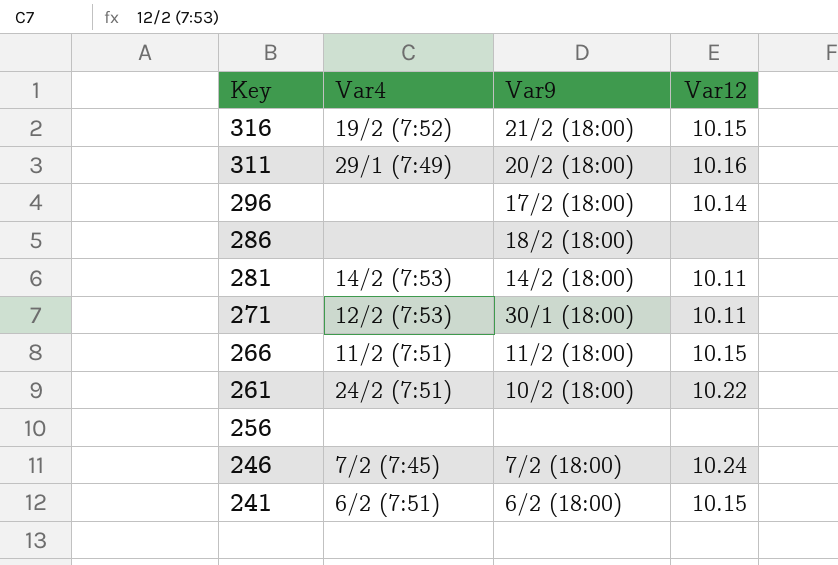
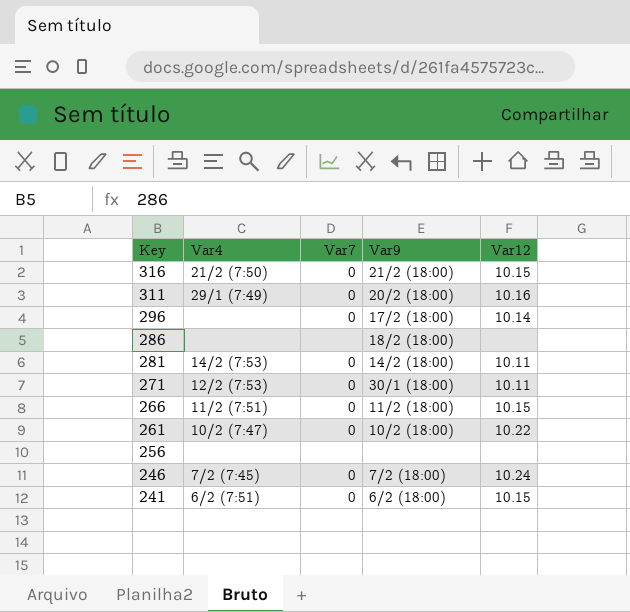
column Var7 | position: none -> 3
316 | Var4: 19/2 (7:52) -> 21/2 (7:50)
261 | Var4: 24/2 (7:51) -> 10/2 (7:47)

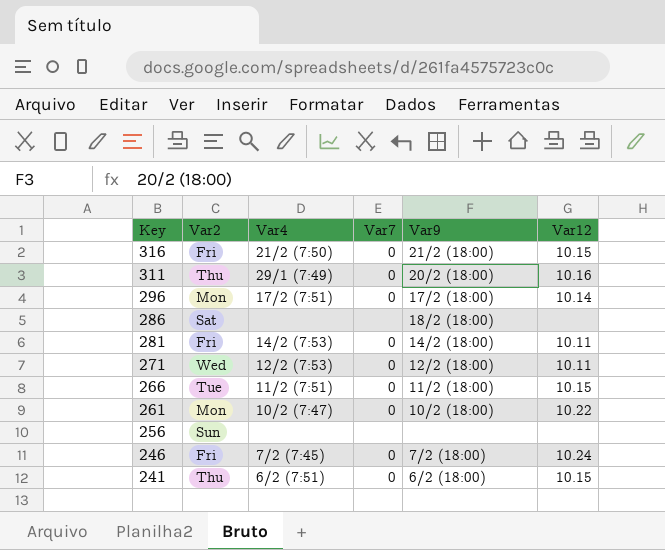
column Var2 | position: none -> 2
296 | Var4: none -> 17/2 (7:51)
271 | Var9: 30/1 (18:00) -> 12/2 (18:00)

